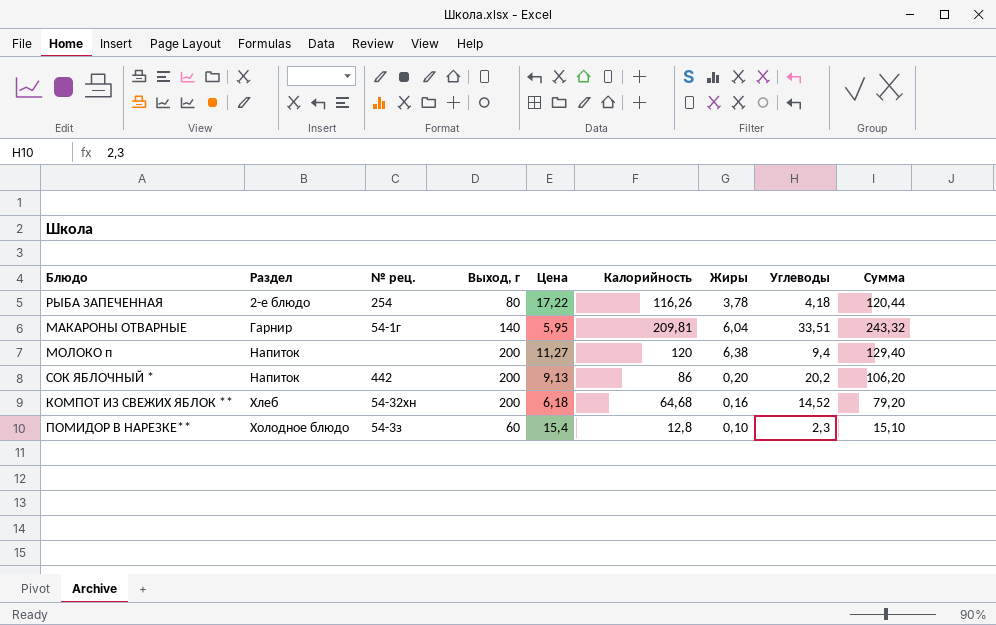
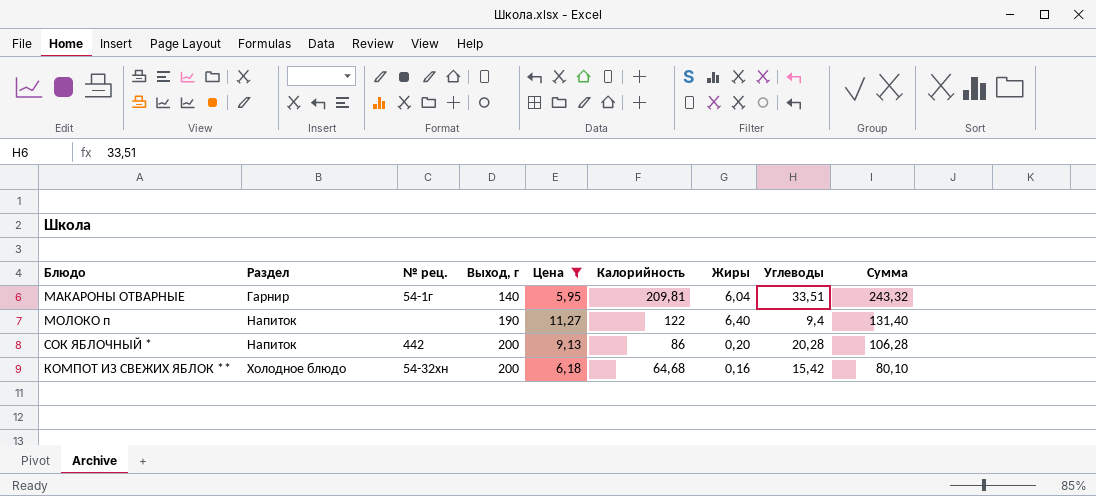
filter: none -> Цена <= 11,27
МОЛОКО п | Выход, г: 200 -> 190
МОЛОКО п | Калорийность: 120 -> 122
МОЛОКО п | Жиры: 6,38 -> 6,40
МОЛОКО п | Сумма: 129,40 -> 131,40
СОК ЯБЛОЧНЫЙ * | Углеводы: 20,2 -> 20,28
СОК ЯБЛОЧНЫЙ * | Сумма: 106,20 -> 106,28
КОМПОТ ИЗ СВЕЖИХ ЯБЛОК ** | Раздел: Хлеб -> Холодное блюдо
КОМПОТ ИЗ СВЕЖИХ ЯБЛОК ** | Углеводы: 14,52 -> 15,42
КОМПОТ ИЗ СВЕЖИХ ЯБЛОК ** | Сумма: 79,20 -> 80,10

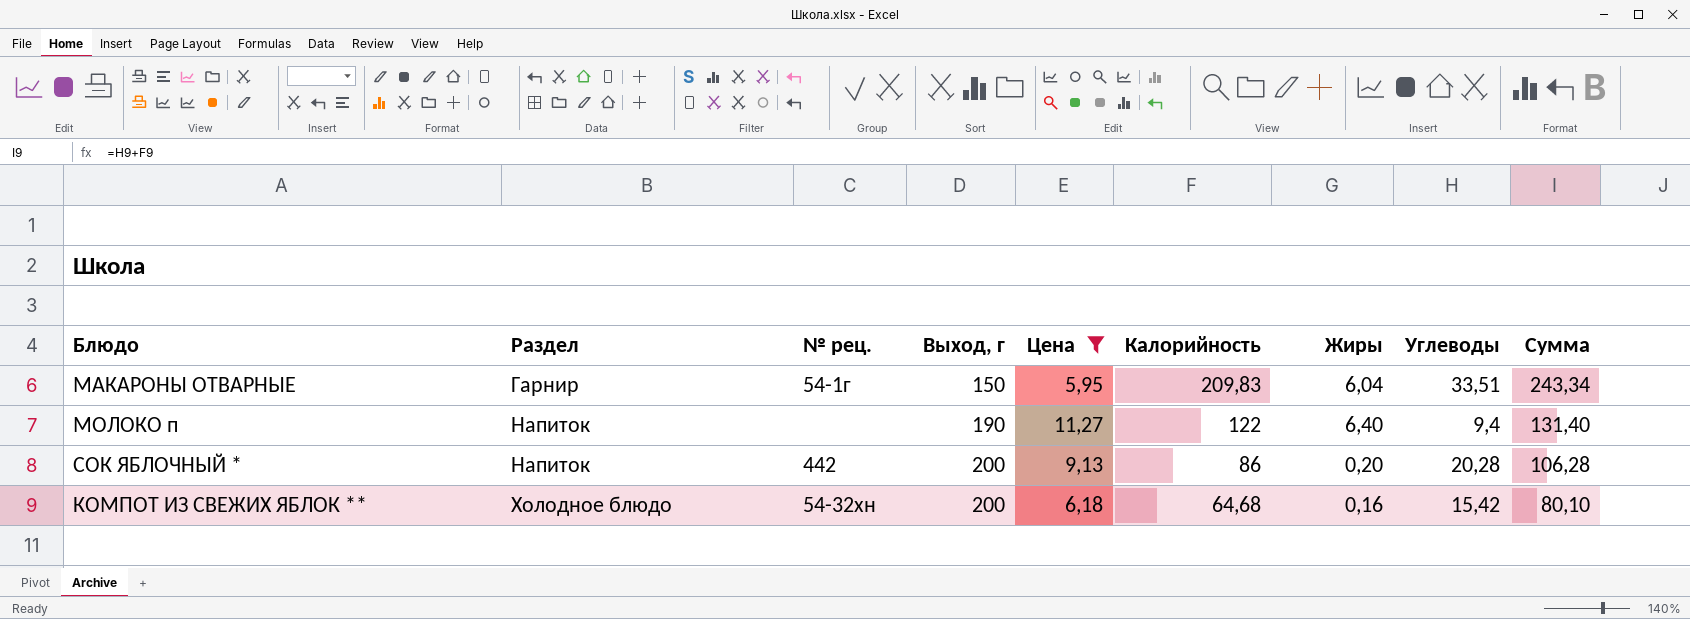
МАКАРОНЫ ОТВАРНЫЕ | Выход, г: 140 -> 150
МАКАРОНЫ ОТВАРНЫЕ | Калорийность: 209,81 -> 209,83
МАКАРОНЫ ОТВАРНЫЕ | Сумма: 243,32 -> 243,34

